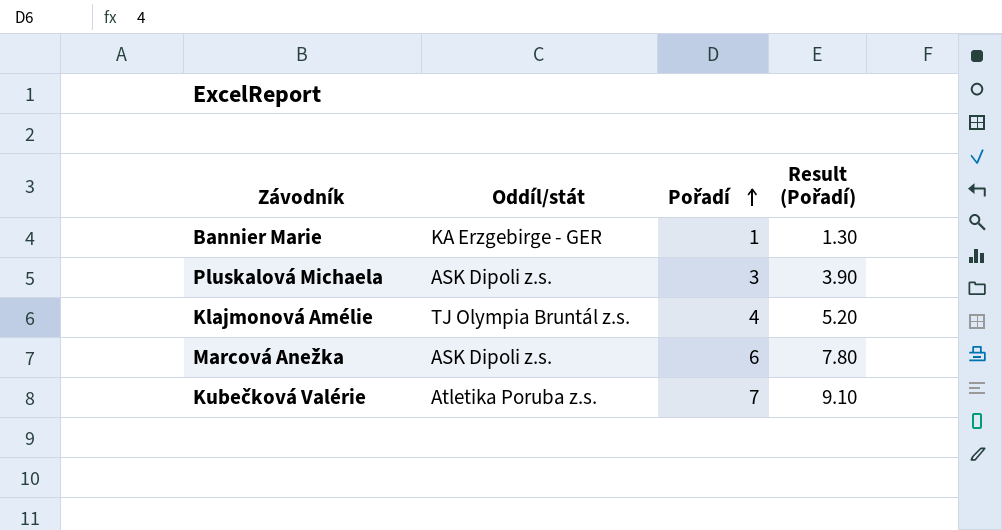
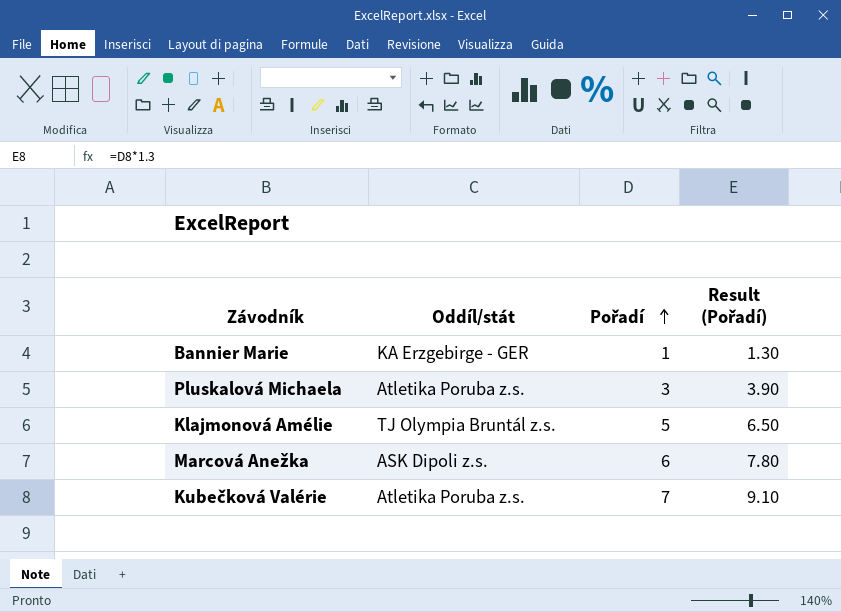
Pluskalová Michaela | Oddíl/stát: ASK Dipoli z.s. -> Atletika Poruba z.s.
Klajmonová Amélie | Pořadí: 4 -> 5
Klajmonová Amélie | Result (Pořadí): 5.20 -> 6.50

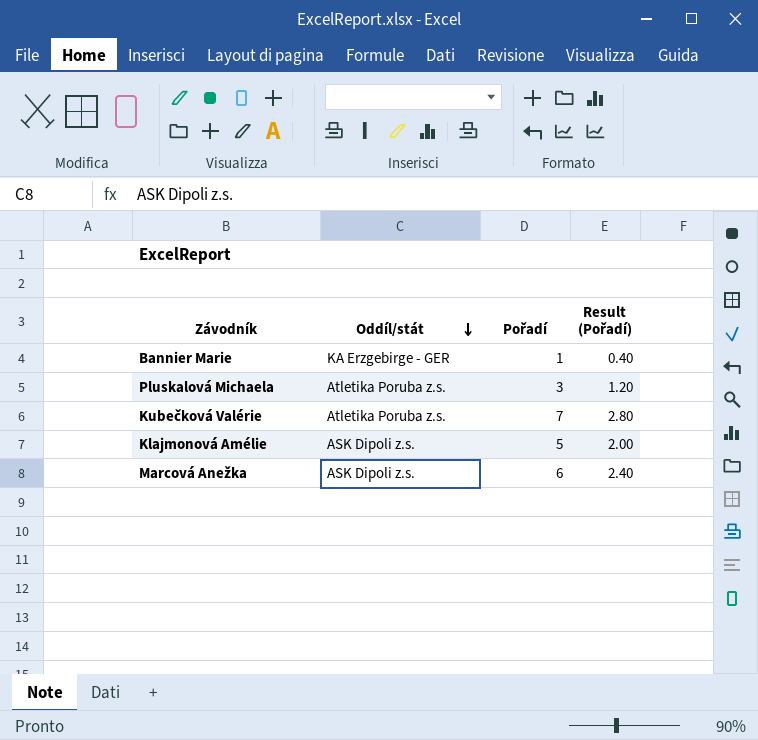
row order: Pořadí ascending -> Oddíl/stát descending
column Result (Pořadí) | formula: [Pořadí] * 1.3 -> [Pořadí] * 0.4
Klajmonová Amélie | Oddíl/stát: TJ Olympia Bruntál z.s. -> ASK Dipoli z.s.

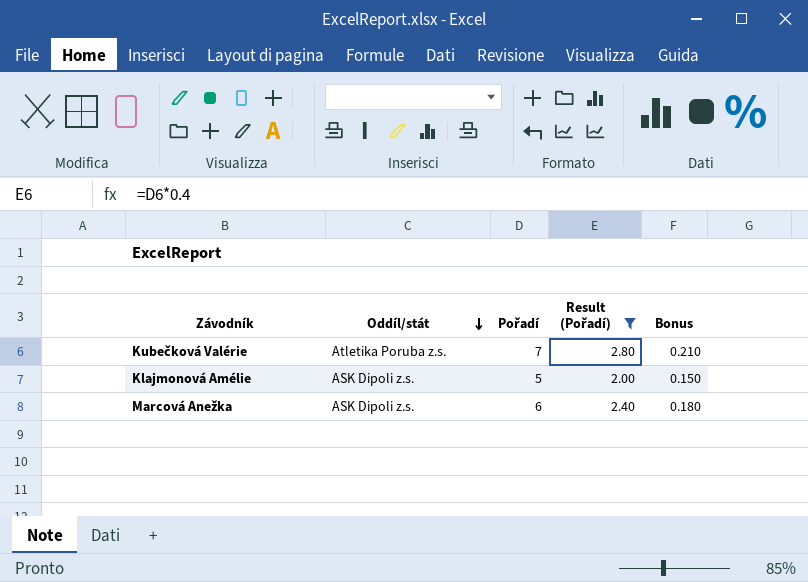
filter: none -> Result (Pořadí) >= 2.00
column Bonus | formula: none -> [Pořadí] * 0.03

